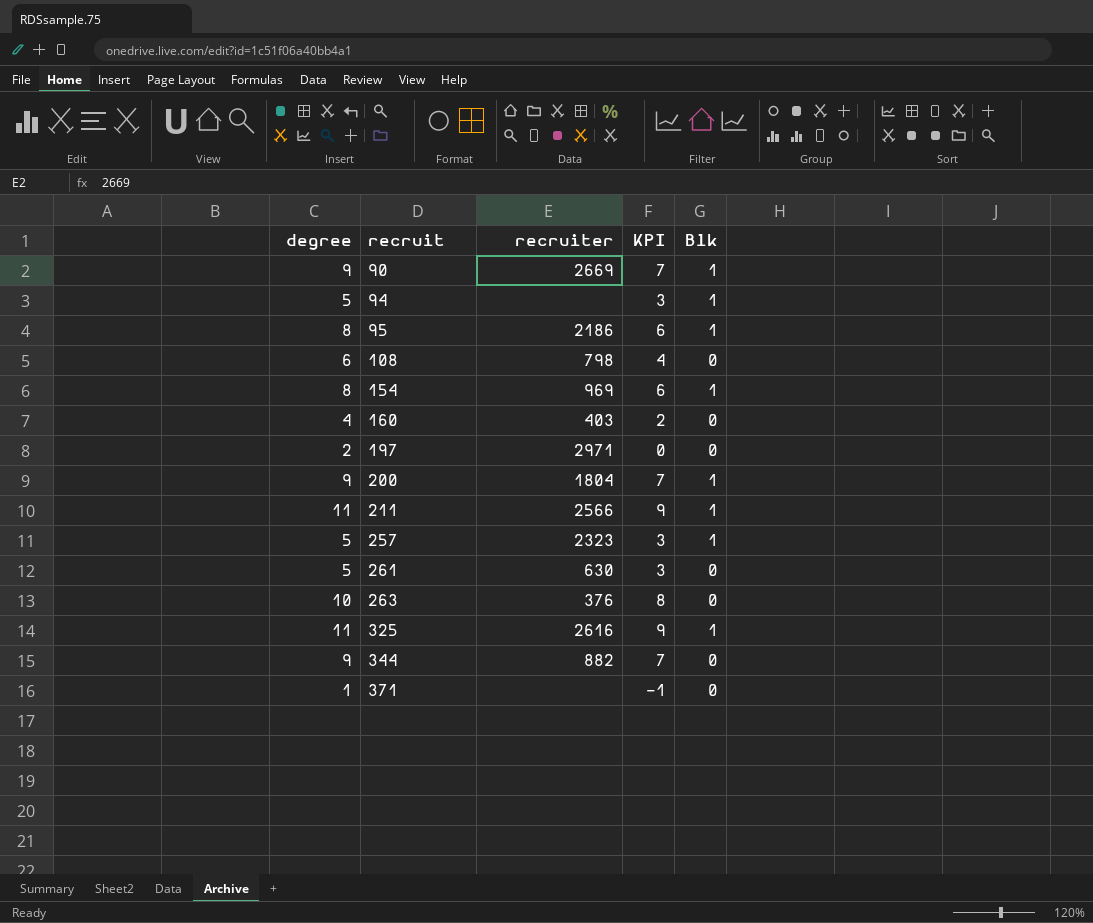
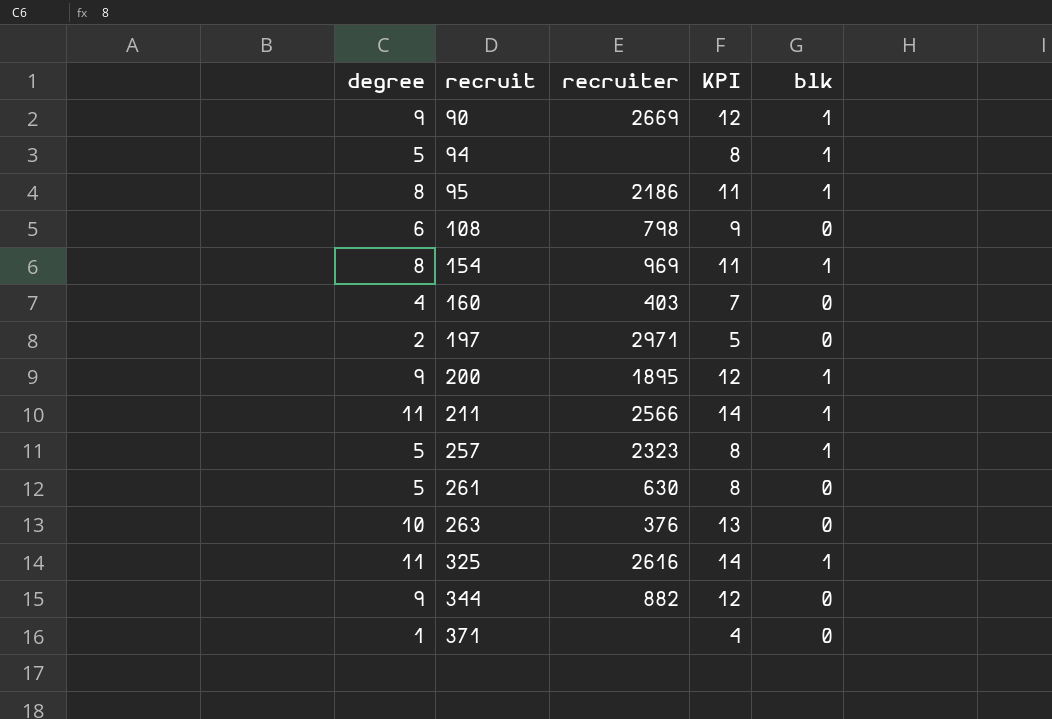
column KPI | formula: [degree] - 2 -> [degree] + 3
column name: Blk -> blk
200 | recruiter: 1804 -> 1895

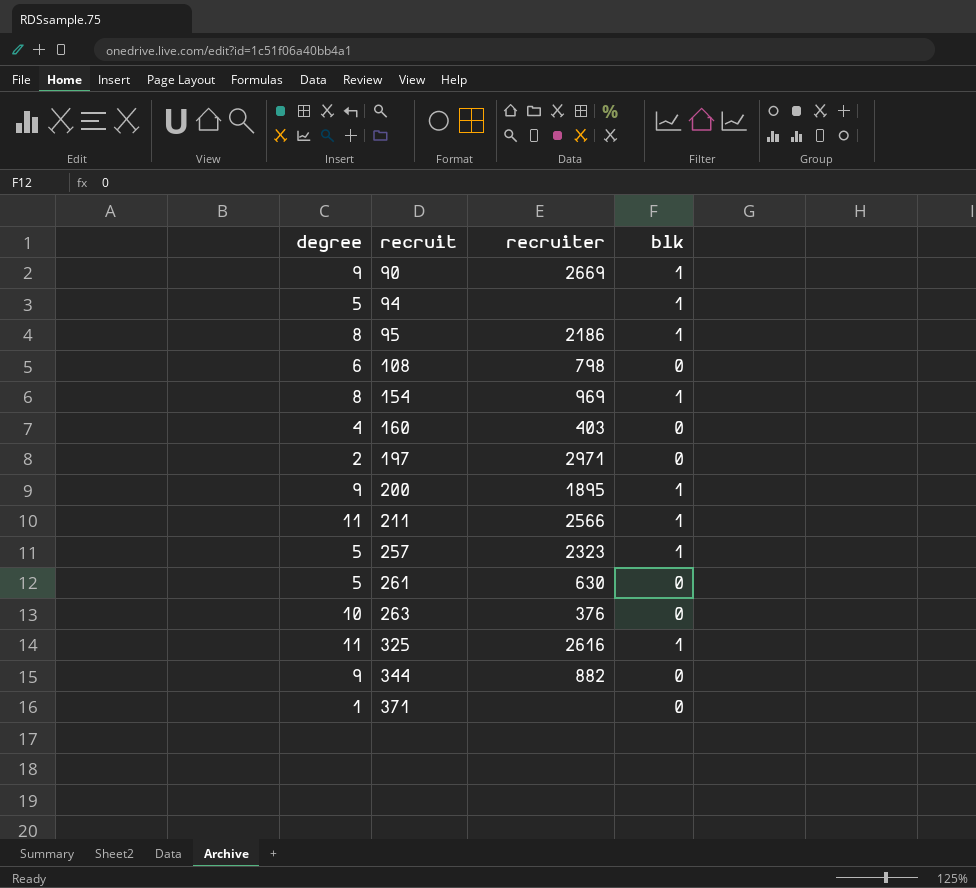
column KPI | formula: [degree] + 3 -> none

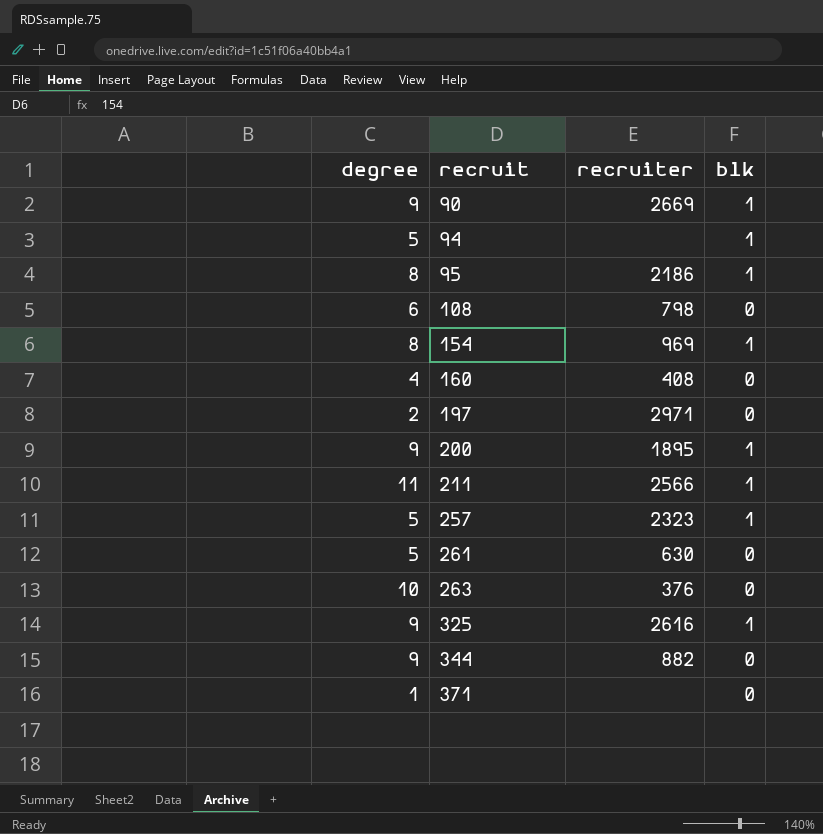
160 | recruiter: 403 -> 408
325 | degree: 11 -> 9

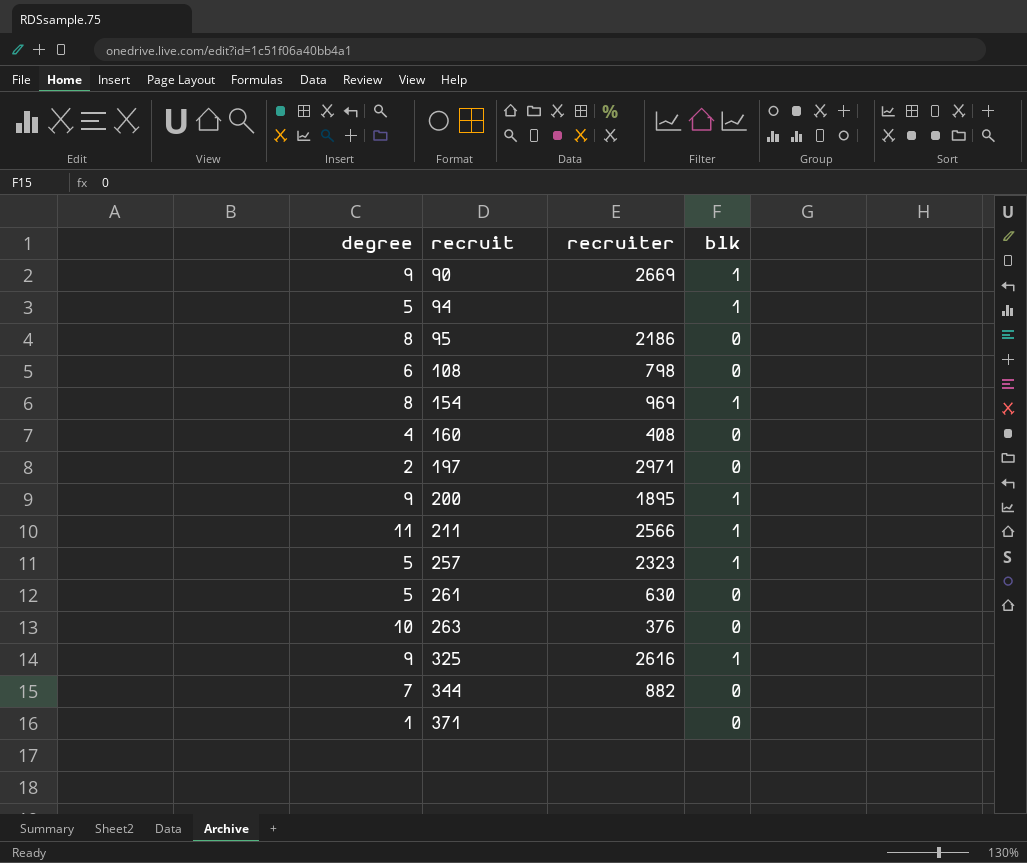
95 | blk: 1 -> 0
344 | degree: 9 -> 7

